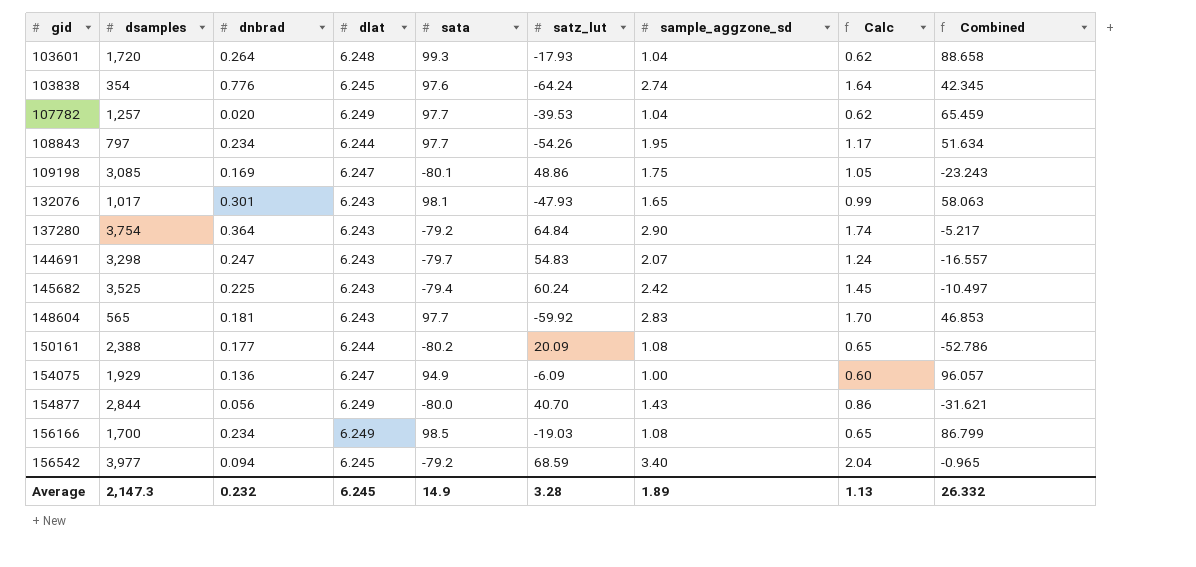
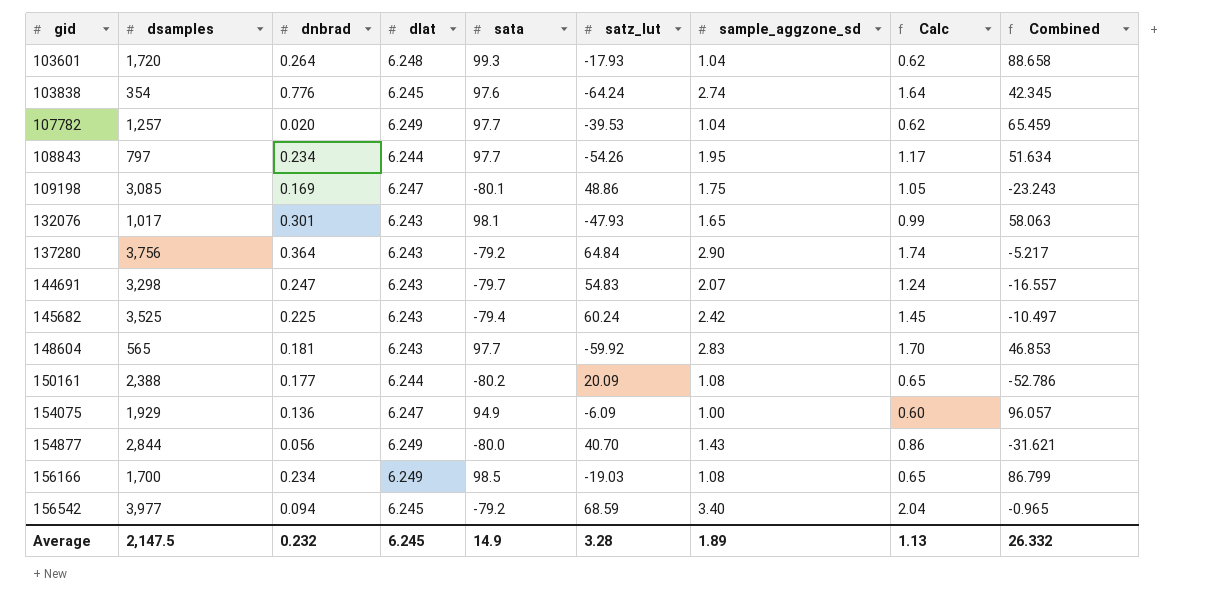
137280 | dsamples: 3,754 -> 3,756
Average | dsamples: 2,147.3 -> 2,147.5

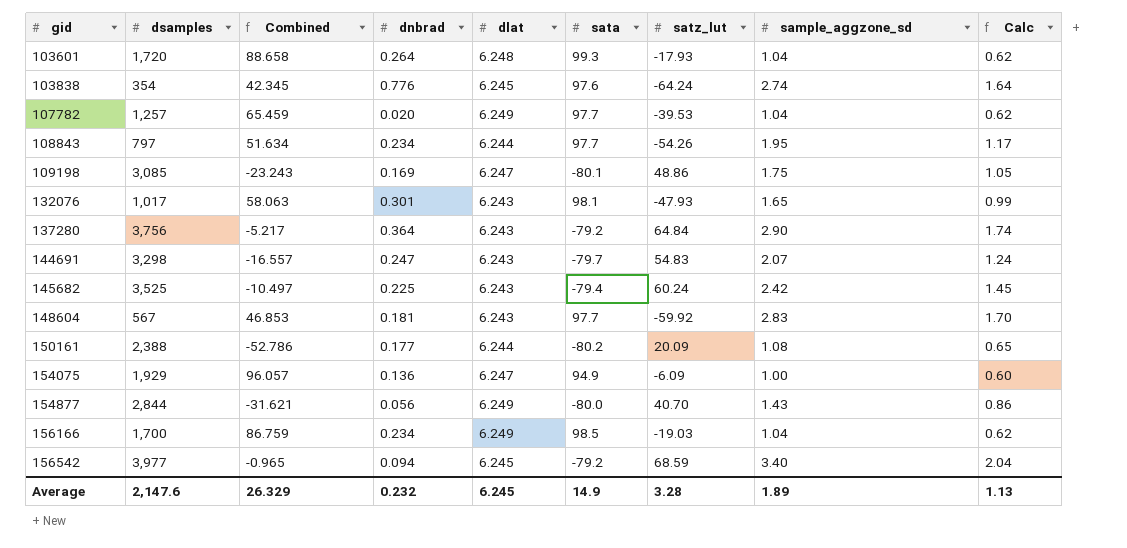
column Combined | position: 9 -> 3
148604 | dsamples: 565 -> 567
156166 | Combined: 86.799 -> 86.759
156166 | sample_aggzone_sd: 1.08 -> 1.04
156166 | Calc: 0.65 -> 0.62
Average | dsamples: 2,147.5 -> 2,147.6
Average | Combined: 26.332 -> 26.329

